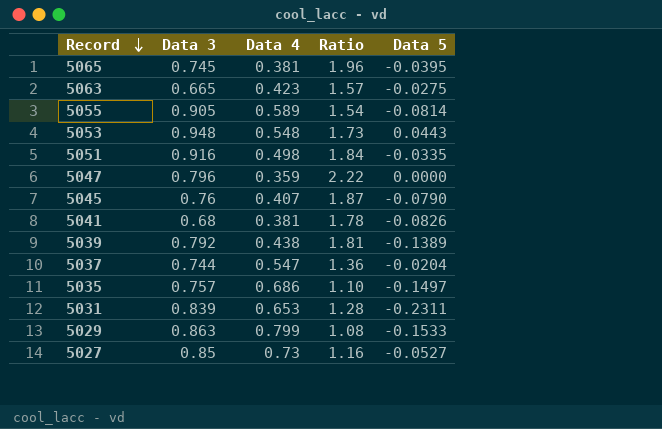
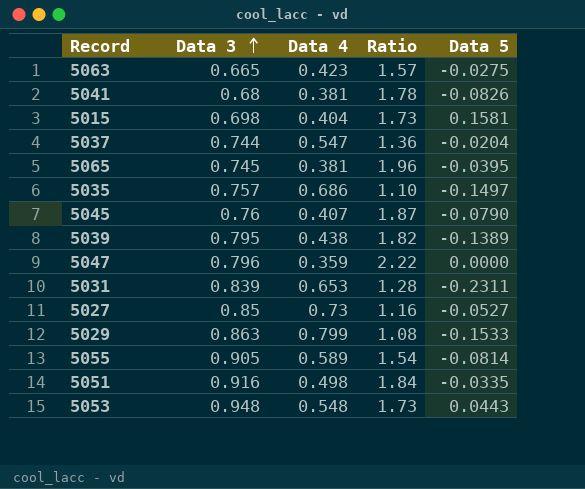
row order: Record descending -> Data 3 ascending
row 5015: none -> 0.698 | 0.404 | 1.73 | 0.1581
5039 | Data 3: 0.792 -> 0.795
5039 | Ratio: 1.81 -> 1.82

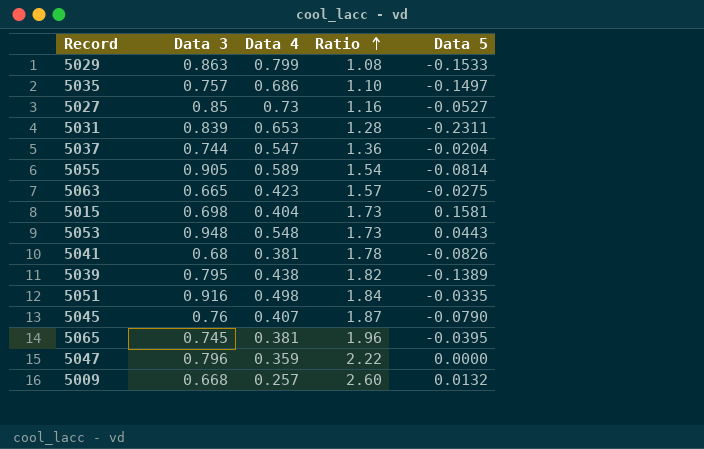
row order: Data 3 ascending -> Ratio ascending
row 5009: none -> 0.668 | 0.257 | 2.60 | 0.0132

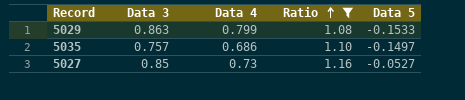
filter: none -> Ratio <= 1.16

